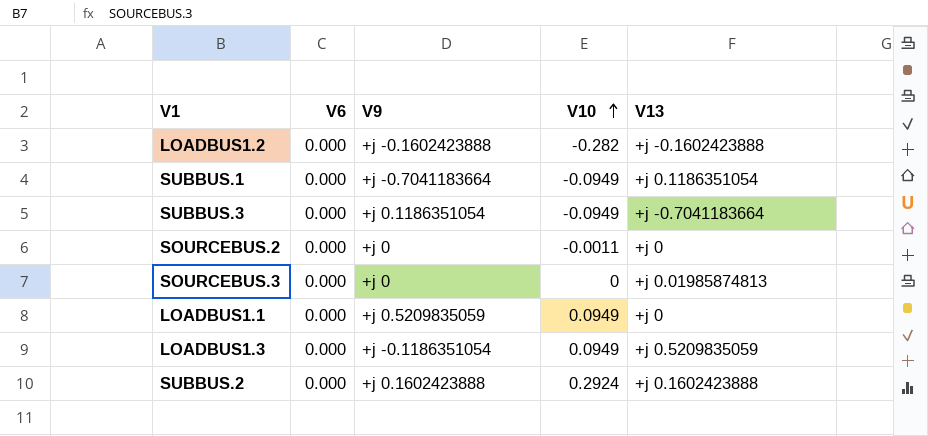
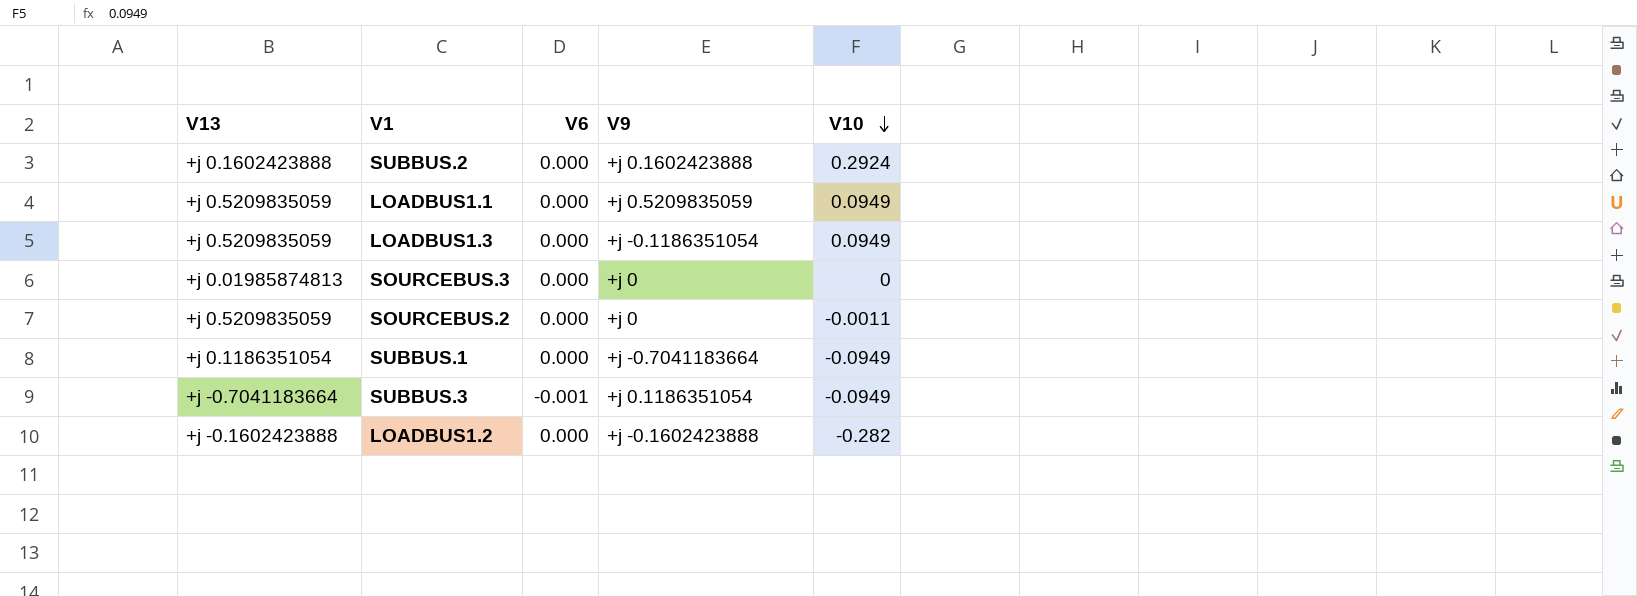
row order: V10 ascending -> V10 descending
column V13 | position: 5 -> 1
LOADBUS1.1 | V13: +j 0 -> +j 0.5209835059
SOURCEBUS.2 | V13: +j 0 -> +j 0.5209835059
SUBBUS.3 | V6: 0.000 -> -0.001

